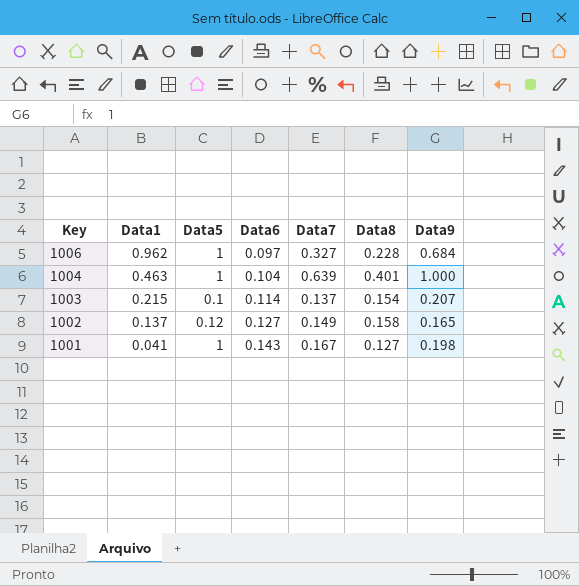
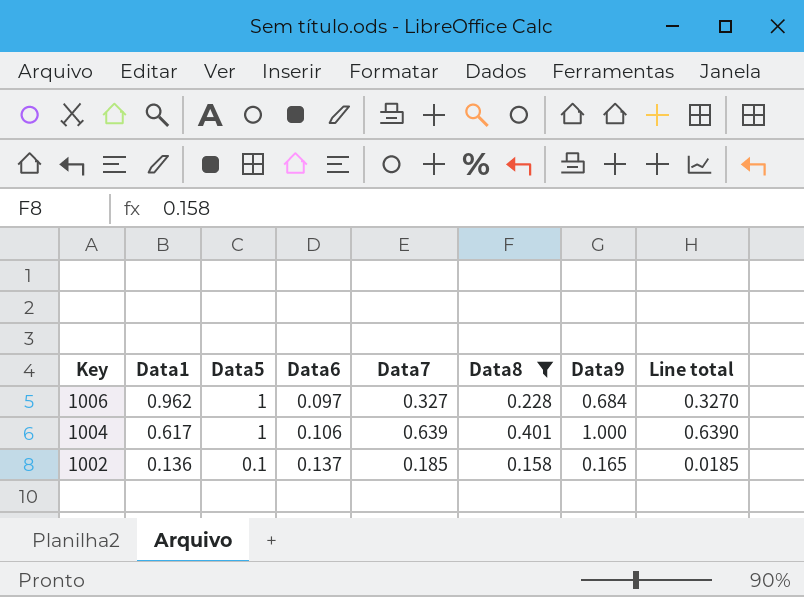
filter: none -> Data8 >= 0.158
column Line total | formula: none -> [Data5] * [Data7]
1004 | Data1: 0.463 -> 0.617
1004 | Data6: 0.104 -> 0.106
1002 | Data1: 0.137 -> 0.136
1002 | Data5: 0.12 -> 0.1
1002 | Data6: 0.127 -> 0.137
1002 | Data7: 0.149 -> 0.185

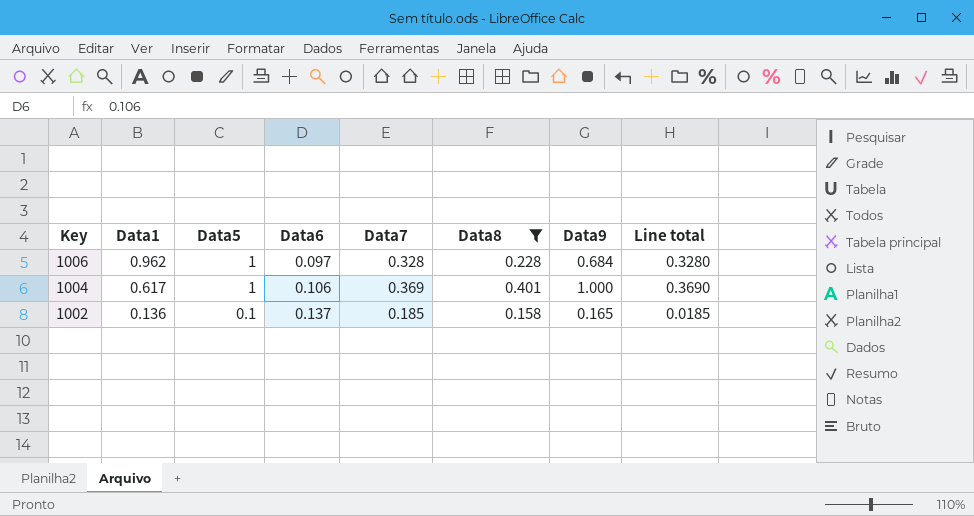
1006 | Data7: 0.327 -> 0.328
1006 | Line total: 0.3270 -> 0.3280
1004 | Data7: 0.639 -> 0.369
1004 | Line total: 0.6390 -> 0.3690

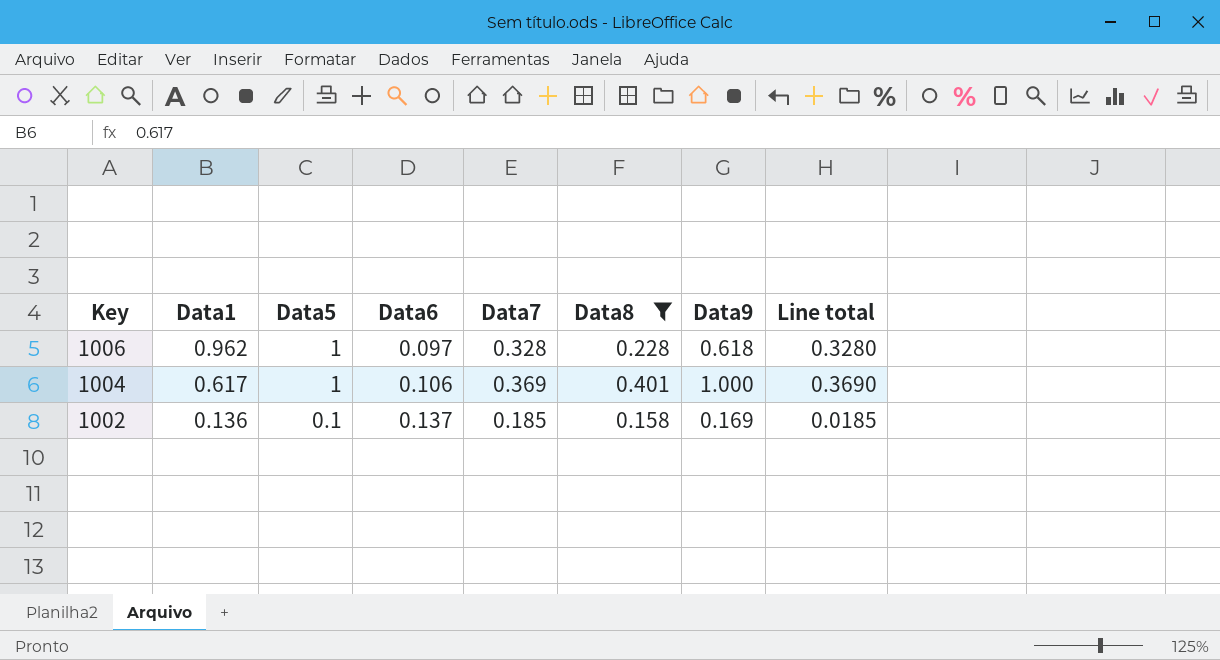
1006 | Data9: 0.684 -> 0.618
1002 | Data9: 0.165 -> 0.169

